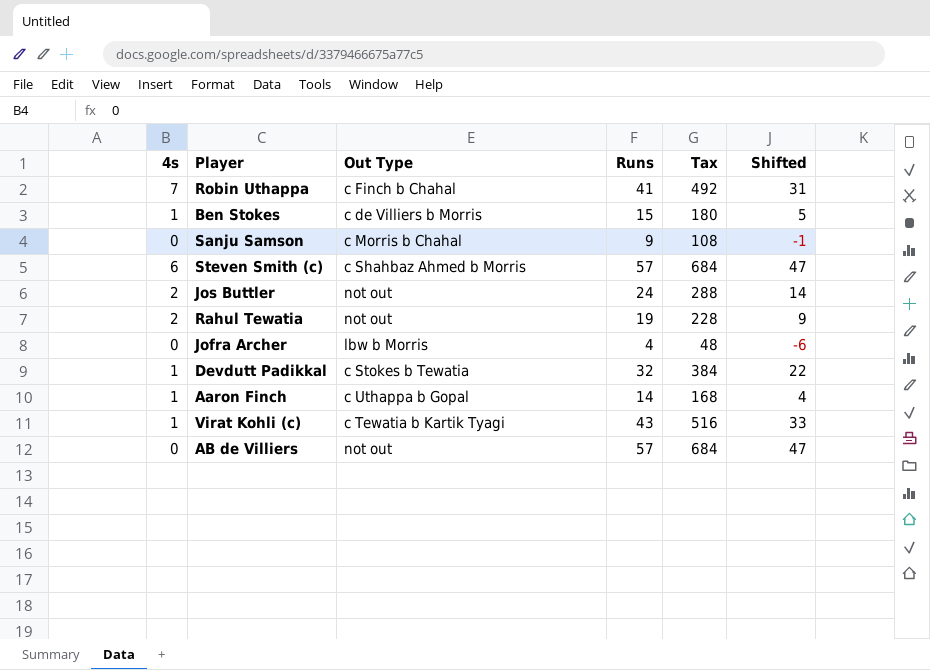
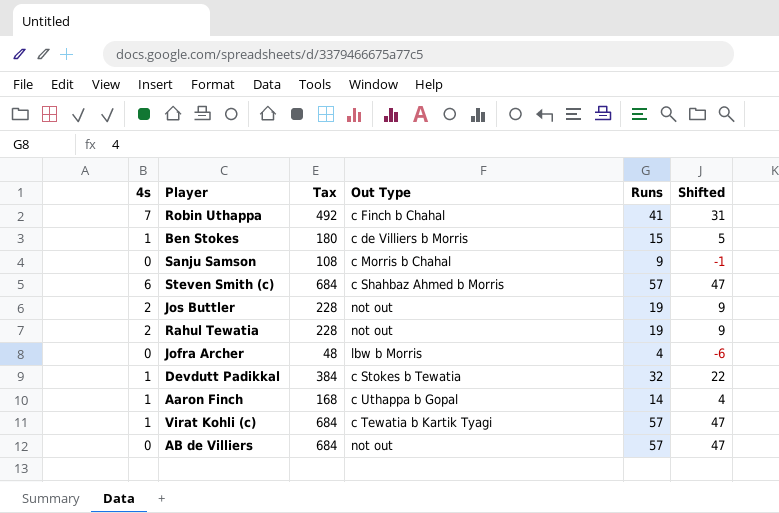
column Tax | position: 5 -> 3
Jos Buttler | Tax: 288 -> 228
Jos Buttler | Runs: 24 -> 19
Jos Buttler | Shifted: 14 -> 9
Virat Kohli (c) | Tax: 516 -> 684
Virat Kohli (c) | Runs: 43 -> 57
Virat Kohli (c) | Shifted: 33 -> 47

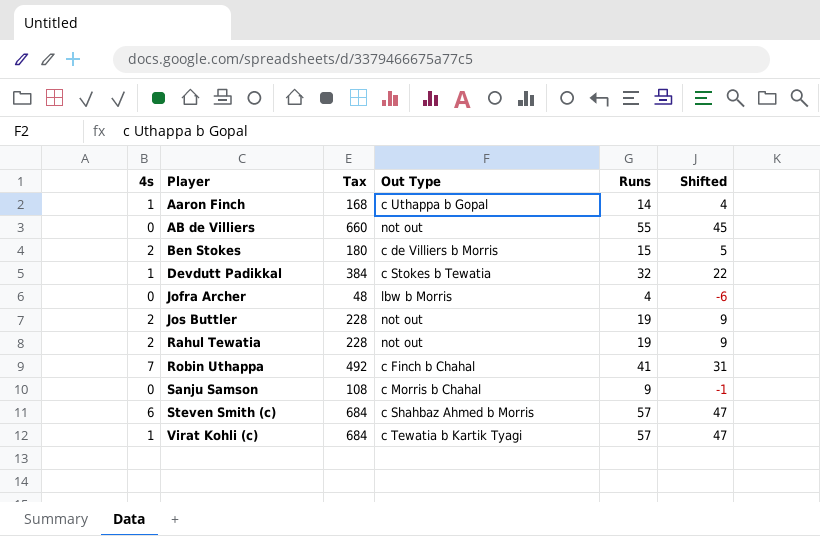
row order: none -> Player ascending
AB de Villiers | Tax: 684 -> 660
AB de Villiers | Runs: 57 -> 55
AB de Villiers | Shifted: 47 -> 45
Ben Stokes | 4s: 1 -> 2

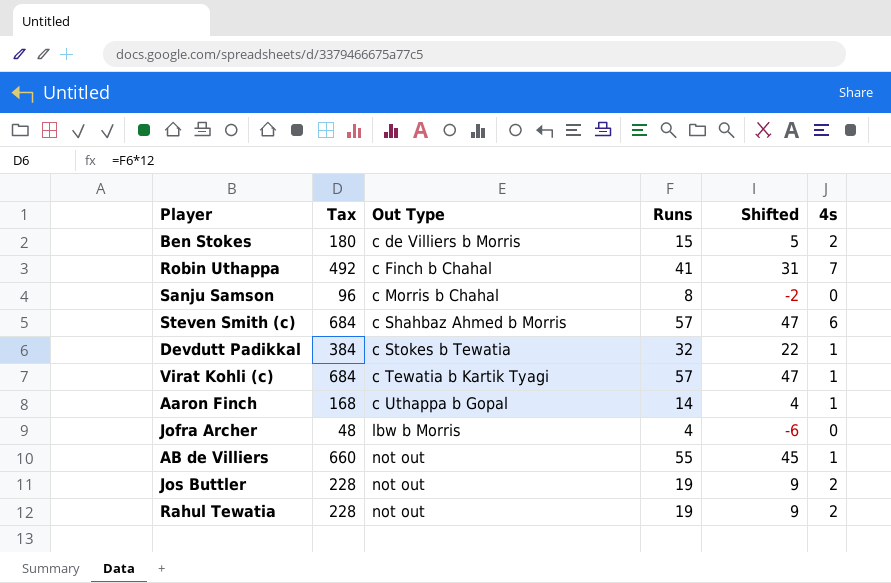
row order: Player ascending -> Out Type ascending
column 4s | position: 1 -> 6
Sanju Samson | Tax: 108 -> 96
Sanju Samson | Runs: 9 -> 8
Sanju Samson | Shifted: -1 -> -2
AB de Villiers | 4s: 0 -> 1

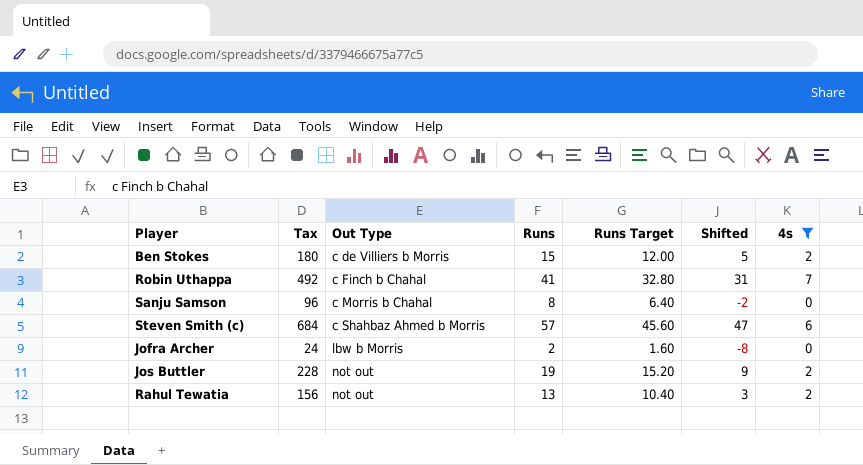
filter: none -> 4s != 1
column Runs Target | formula: none -> [Runs] * 0.8
Jofra Archer | Tax: 48 -> 24
Jofra Archer | Runs: 4 -> 2
Jofra Archer | Shifted: -6 -> -8
Rahul Tewatia | Tax: 228 -> 156
Rahul Tewatia | Runs: 19 -> 13
Rahul Tewatia | Shifted: 9 -> 3

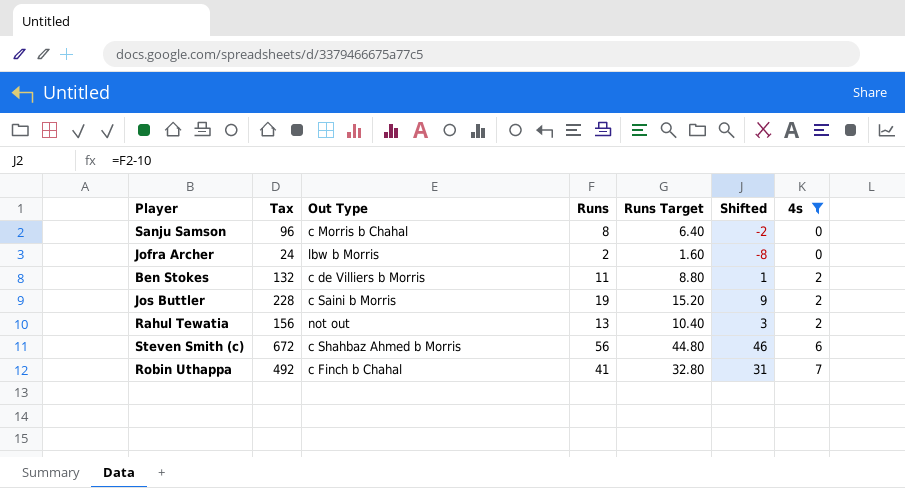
row order: Out Type ascending -> 4s ascending
Ben Stokes | Tax: 180 -> 132
Ben Stokes | Runs: 15 -> 11
Ben Stokes | Runs Target: 12.00 -> 8.80
Ben Stokes | Shifted: 5 -> 1
Jos Buttler | Out Type: not out -> c Saini b Morris
Steven Smith (c) | Tax: 684 -> 672
Steven Smith (c) | Runs: 57 -> 56
Steven Smith (c) | Runs Target: 45.60 -> 44.80
Steven Smith (c) | Shifted: 47 -> 46

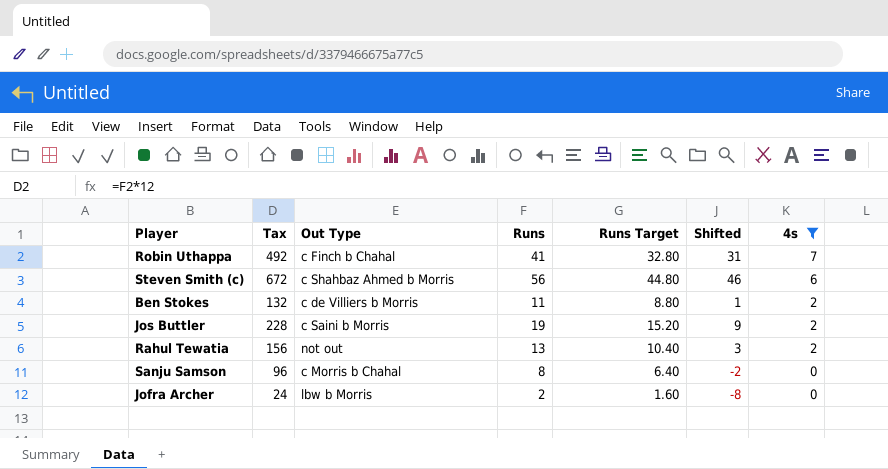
row order: 4s ascending -> 4s descending

